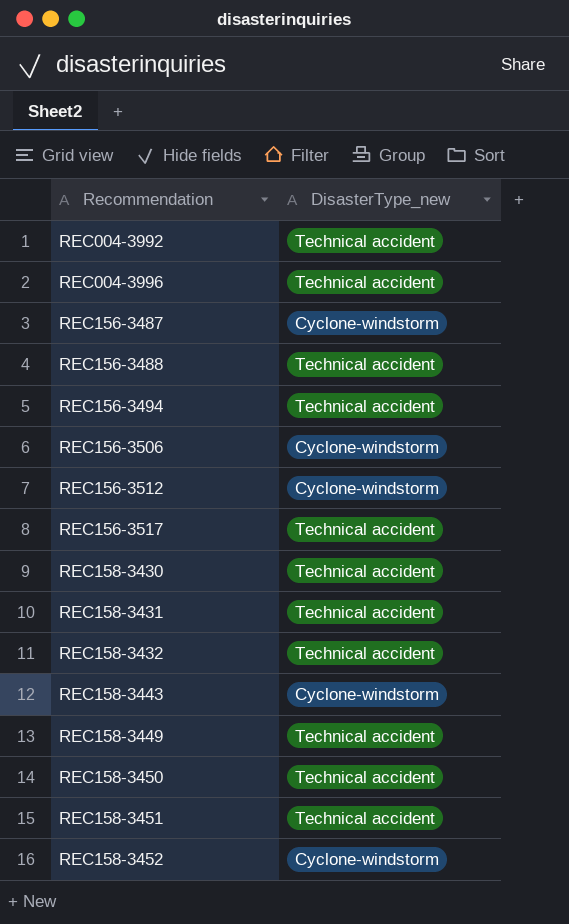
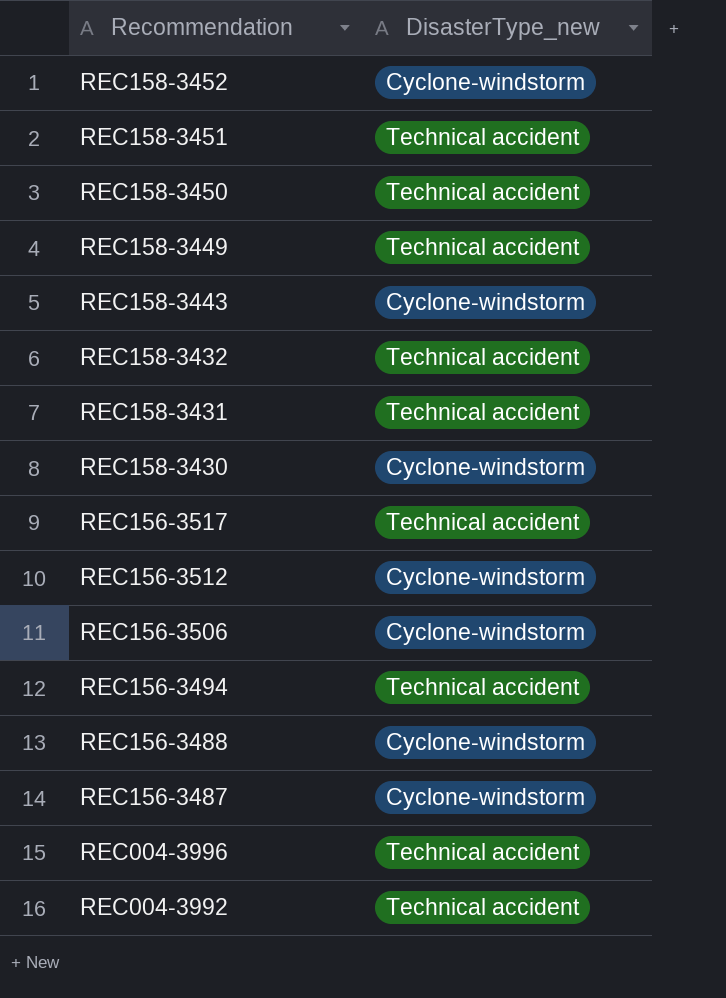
row order: Recommendation ascending -> Recommendation descending
REC158-3430 | DisasterType_new: Technical accident -> Cyclone-windstorm
REC156-3488 | DisasterType_new: Technical accident -> Cyclone-windstorm

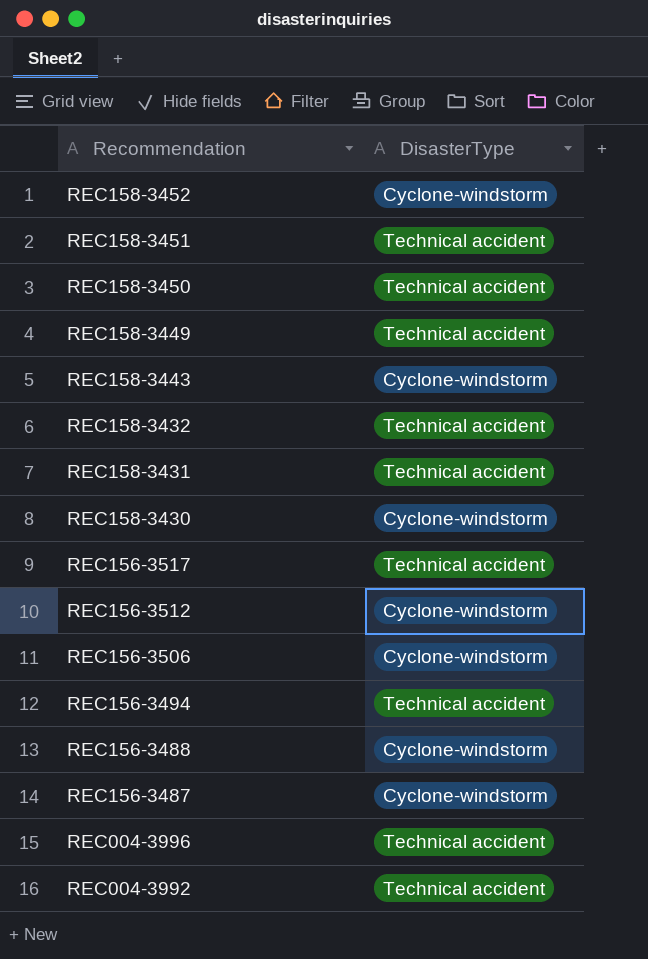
column name: DisasterType_new -> DisasterType

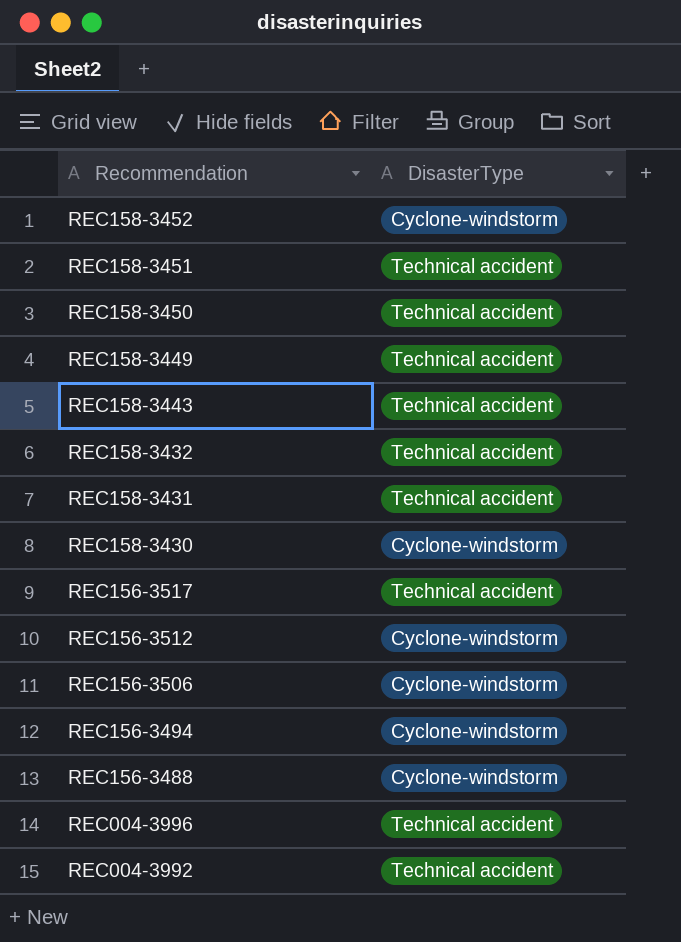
row REC156-3487: Cyclone-windstorm -> none
REC158-3443 | DisasterType: Cyclone-windstorm -> Technical accident
REC156-3494 | DisasterType: Technical accident -> Cyclone-windstorm

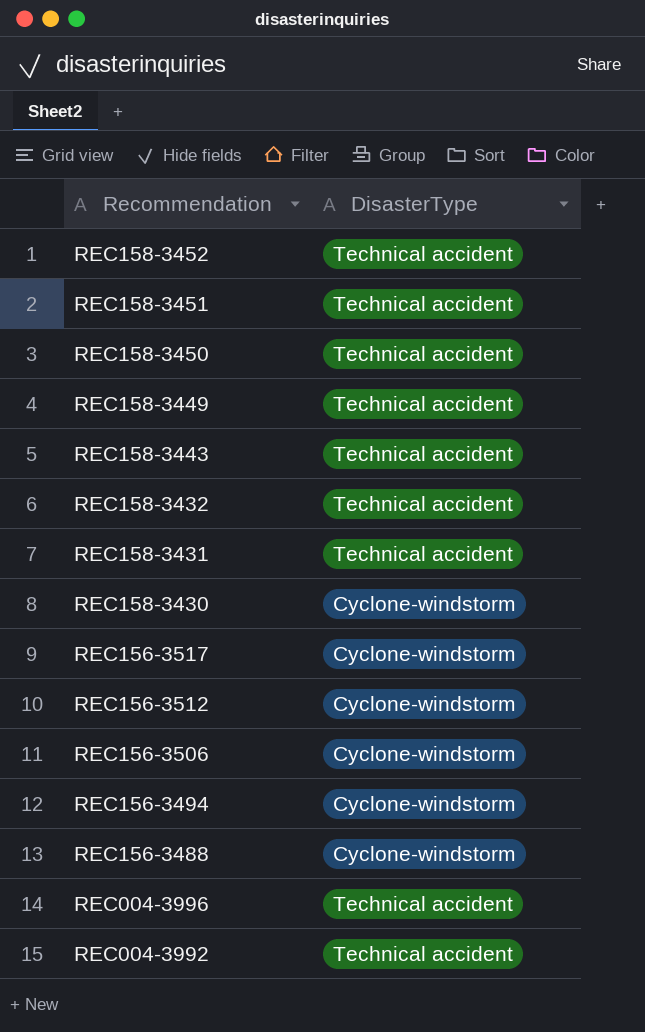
REC158-3452 | DisasterType: Cyclone-windstorm -> Technical accident
REC156-3517 | DisasterType: Technical accident -> Cyclone-windstorm

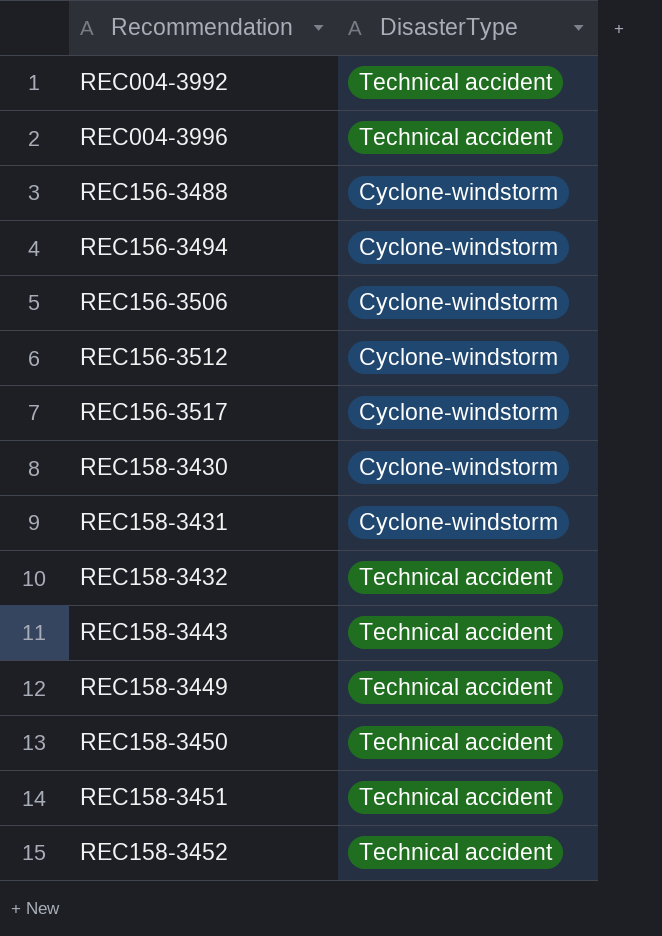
row order: Recommendation descending -> Recommendation ascending
REC158-3431 | DisasterType: Technical accident -> Cyclone-windstorm

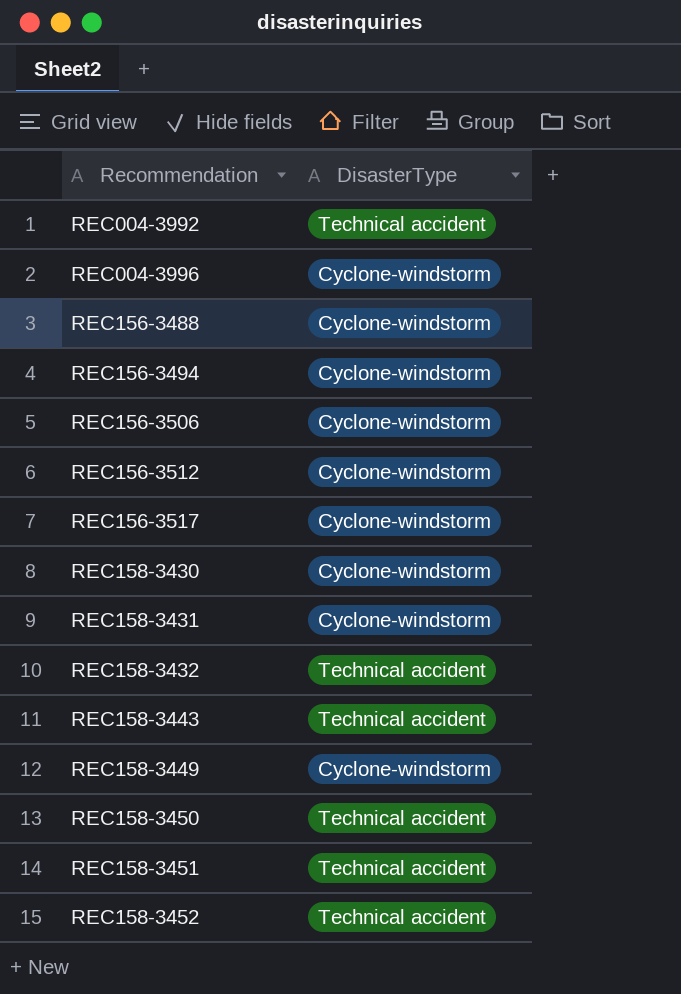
REC004-3996 | DisasterType: Technical accident -> Cyclone-windstorm
REC158-3449 | DisasterType: Technical accident -> Cyclone-windstorm

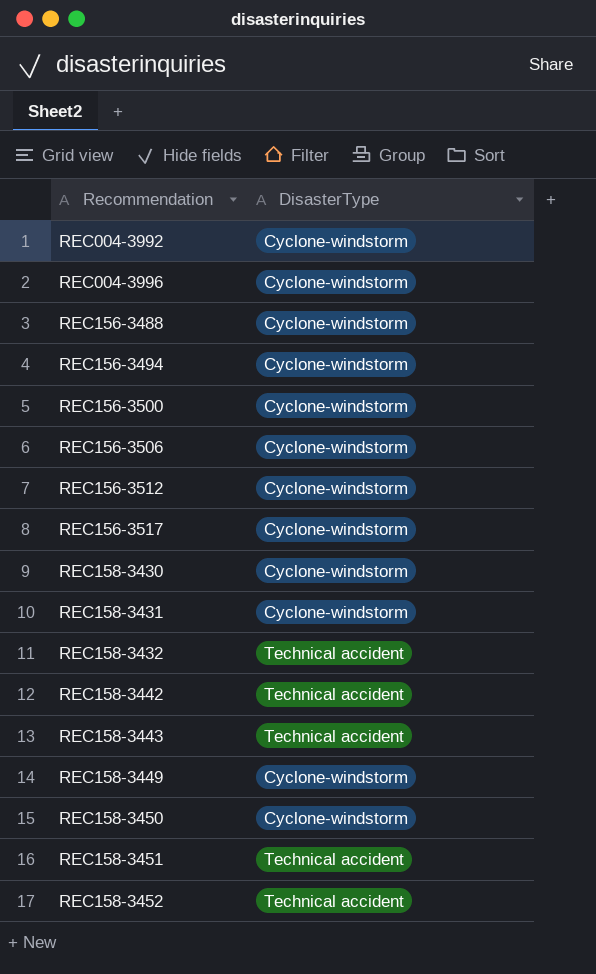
REC004-3992 | DisasterType: Technical accident -> Cyclone-windstorm
row REC156-3500: none -> Cyclone-windstorm
row REC158-3442: none -> Technical accident
REC158-3450 | DisasterType: Technical accident -> Cyclone-windstorm

